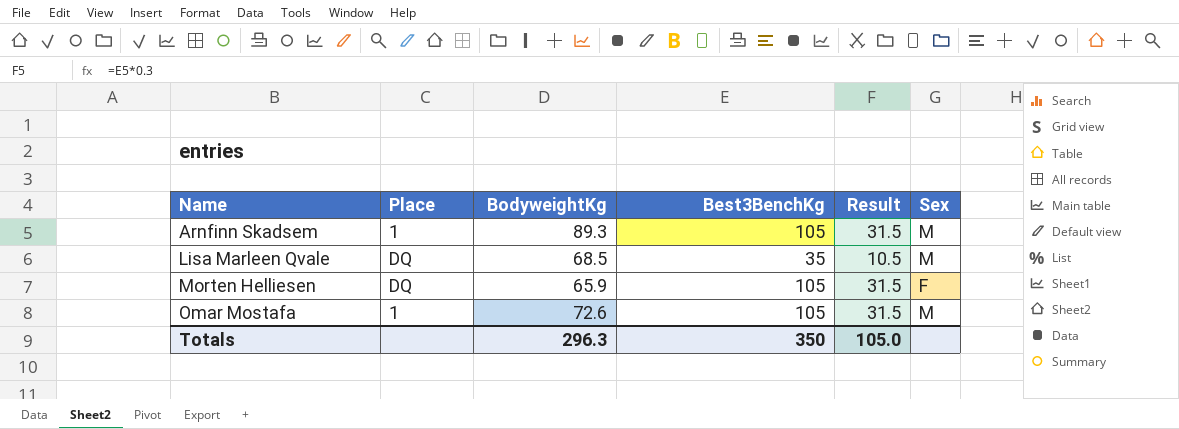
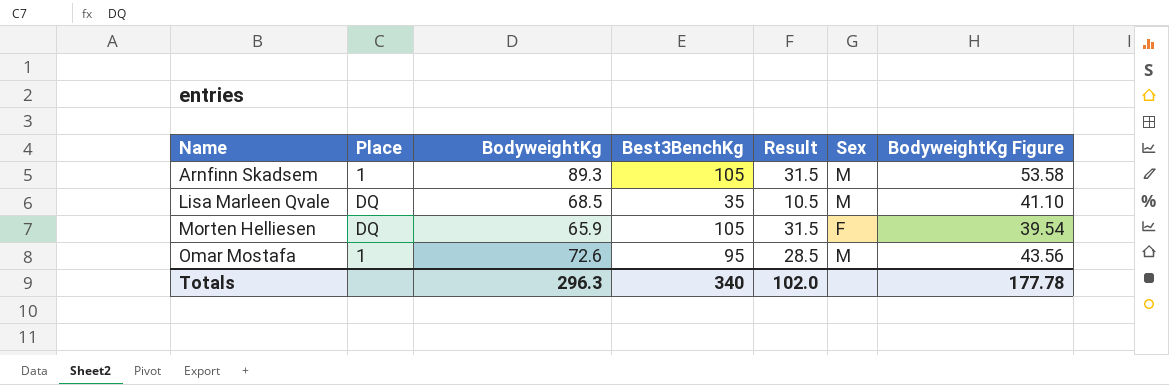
column BodyweightKg Figure | formula: none -> [BodyweightKg] * 0.6
Omar Mostafa | Best3BenchKg: 105 -> 95
Omar Mostafa | Result: 31.5 -> 28.5
Totals | Best3BenchKg: 350 -> 340
Totals | Result: 105.0 -> 102.0

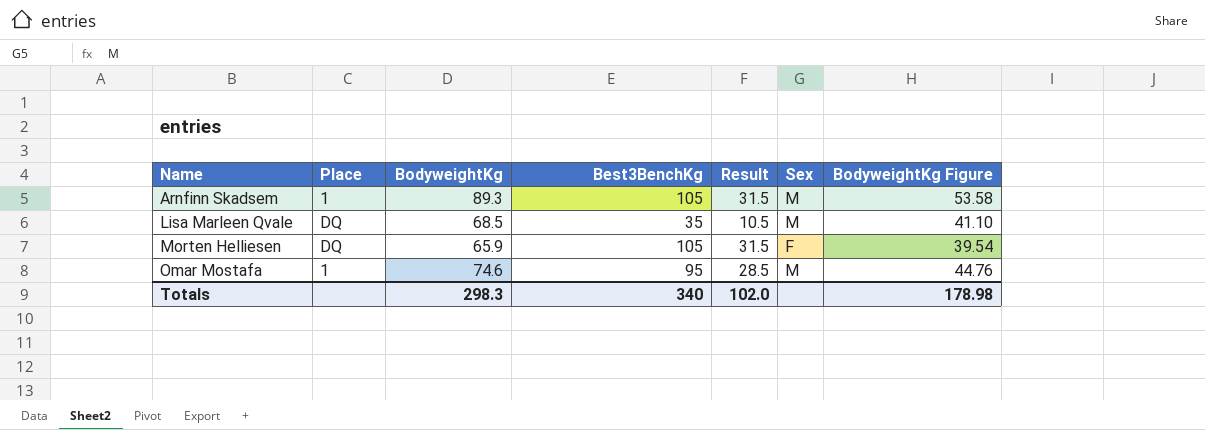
Omar Mostafa | BodyweightKg: 72.6 -> 74.6
Omar Mostafa | BodyweightKg Figure: 43.56 -> 44.76
Totals | BodyweightKg: 296.3 -> 298.3
Totals | BodyweightKg Figure: 177.78 -> 178.98

